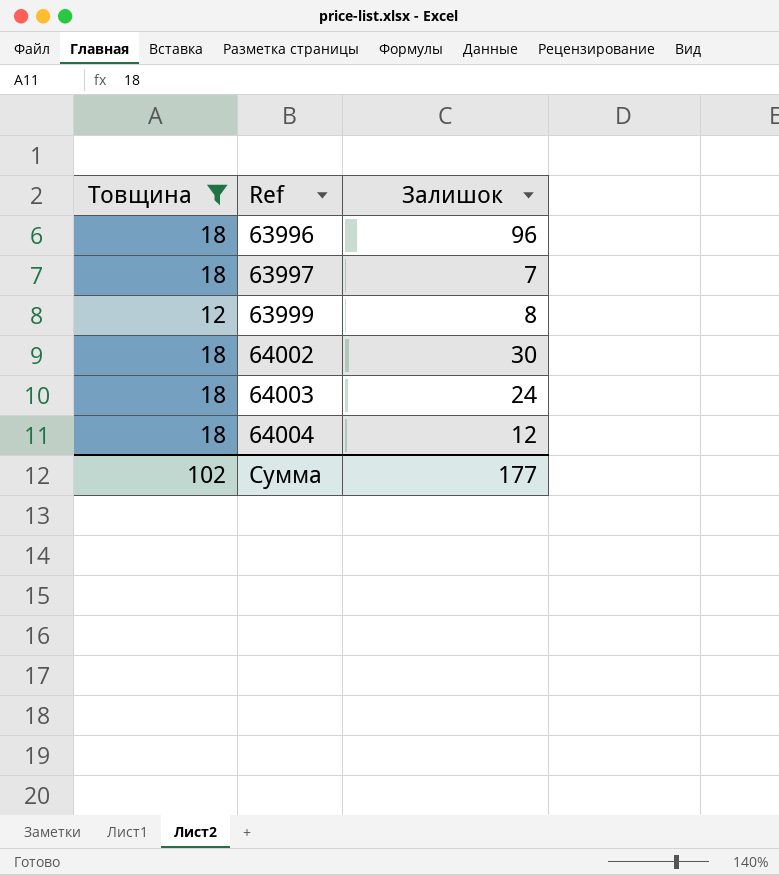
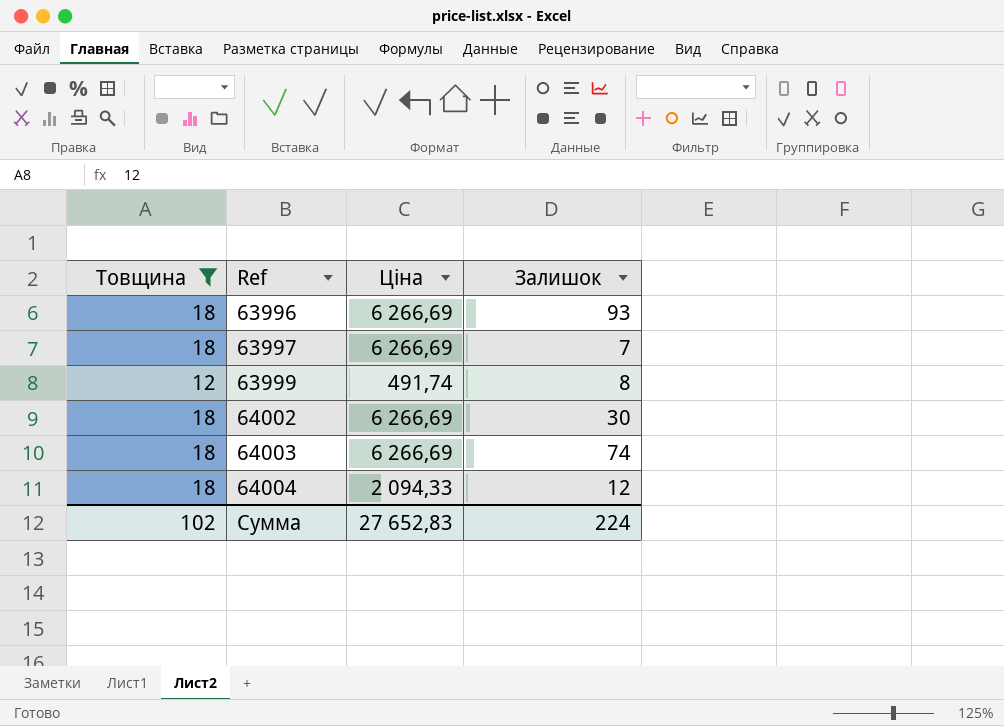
column Ціна | position: none -> 3
63996 | Залишок: 96 -> 93
64003 | Залишок: 24 -> 74
Сумма | Залишок: 177 -> 224

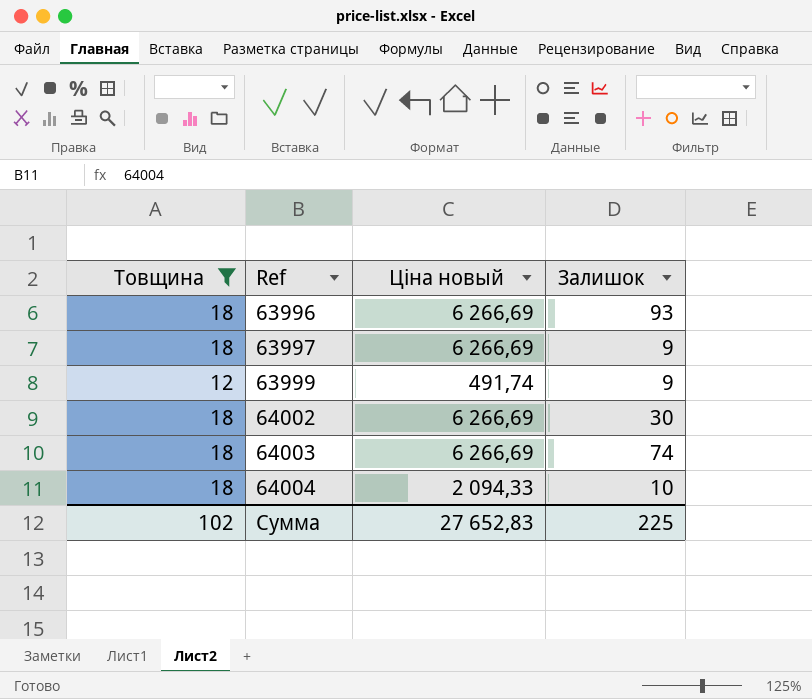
column name: Ціна -> Ціна новый
63997 | Залишок: 7 -> 9
63999 | Залишок: 8 -> 9
64004 | Залишок: 12 -> 10
Сумма | Залишок: 224 -> 225

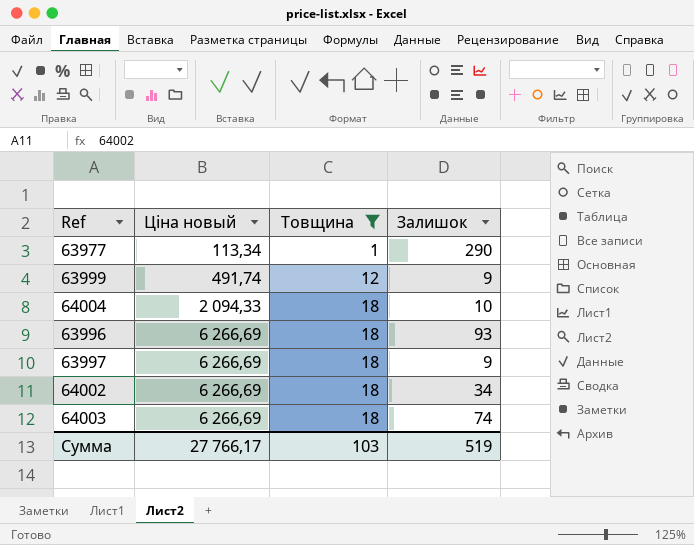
row order: Ref ascending -> Ціна новый ascending
column Товщина | position: 1 -> 3
row 63977: none -> 113,34 | 1 | 290
64002 | Залишок: 30 -> 34
Сумма | Ціна новый: 27 652,83 -> 27 766,17
Сумма | Товщина: 102 -> 103
Сумма | Залишок: 225 -> 519

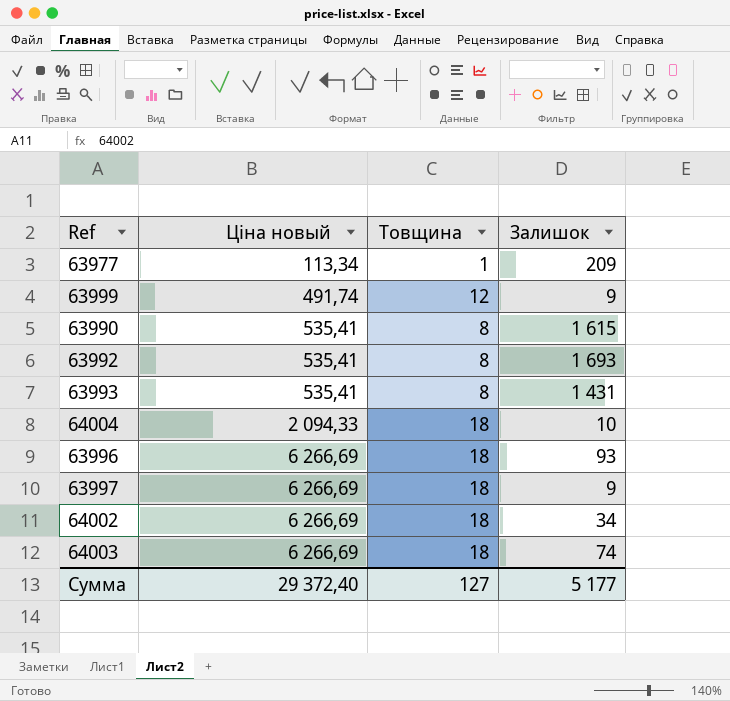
filter: Товщина != 8 -> none
63977 | Залишок: 290 -> 209
Сумма | Ціна новый: 27 766,17 -> 29 372,40
Сумма | Товщина: 103 -> 127
Сумма | Залишок: 519 -> 5 177

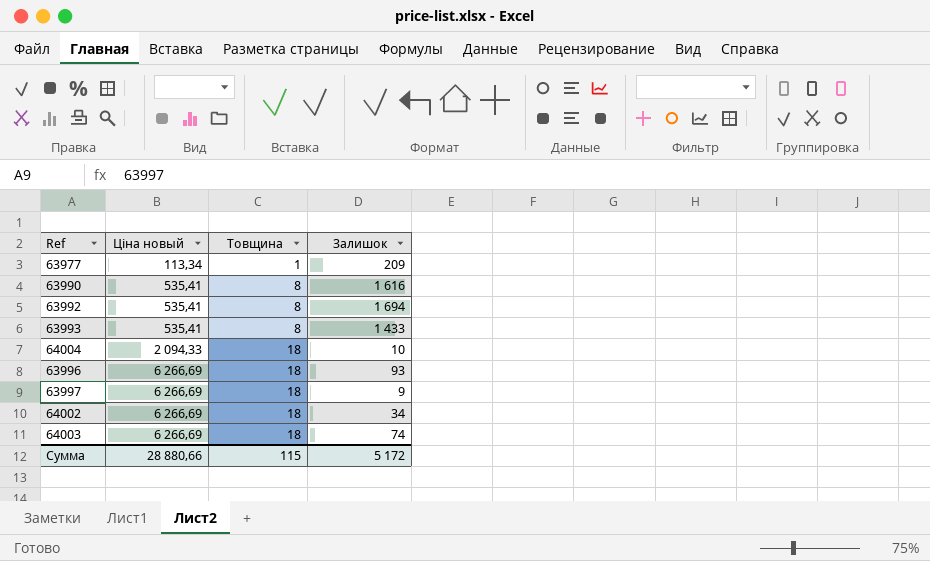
row 63999: 491,74 | 12 | 9 -> none
63990 | Залишок: 1 615 -> 1 616
63992 | Залишок: 1 693 -> 1 694
63993 | Залишок: 1 431 -> 1 433
Сумма | Ціна новый: 29 372,40 -> 28 880,66
Сумма | Товщина: 127 -> 115
Сумма | Залишок: 5 177 -> 5 172

